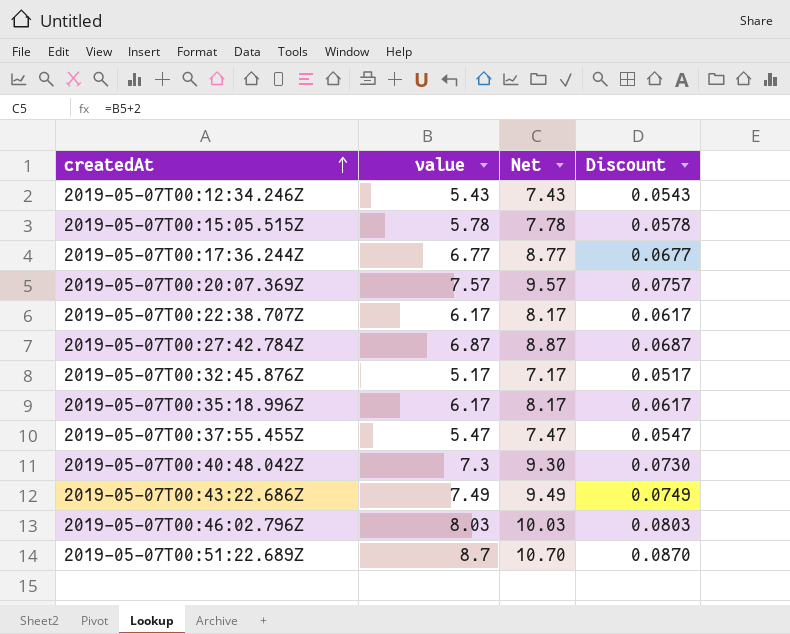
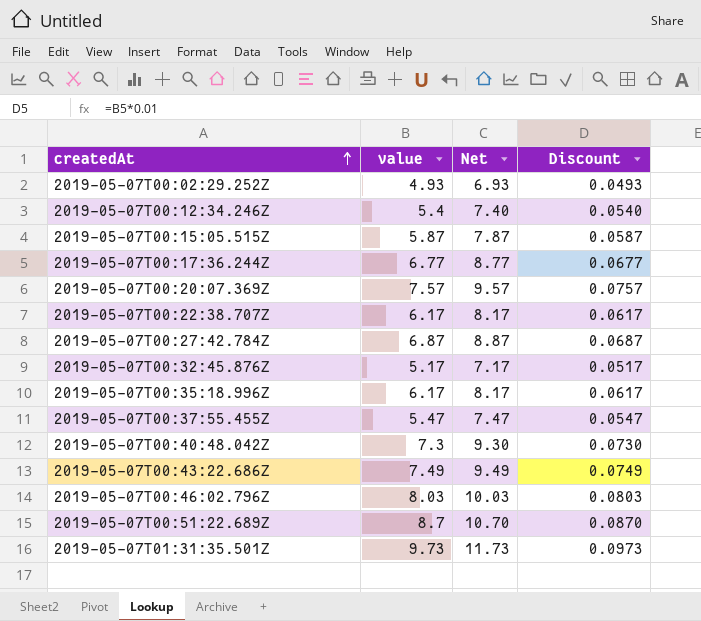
row 2019-05-07T00:02:29.252Z: none -> 4.93 | 6.93 | 0.0493
2019-05-07T00:12:34.246Z | value: 5.43 -> 5.4
2019-05-07T00:12:34.246Z | Net: 7.43 -> 7.40
2019-05-07T00:12:34.246Z | Discount: 0.0543 -> 0.0540
2019-05-07T00:15:05.515Z | value: 5.78 -> 5.87
2019-05-07T00:15:05.515Z | Net: 7.78 -> 7.87
2019-05-07T00:15:05.515Z | Discount: 0.0578 -> 0.0587
row 2019-05-07T01:31:35.501Z: none -> 9.73 | 11.73 | 0.0973

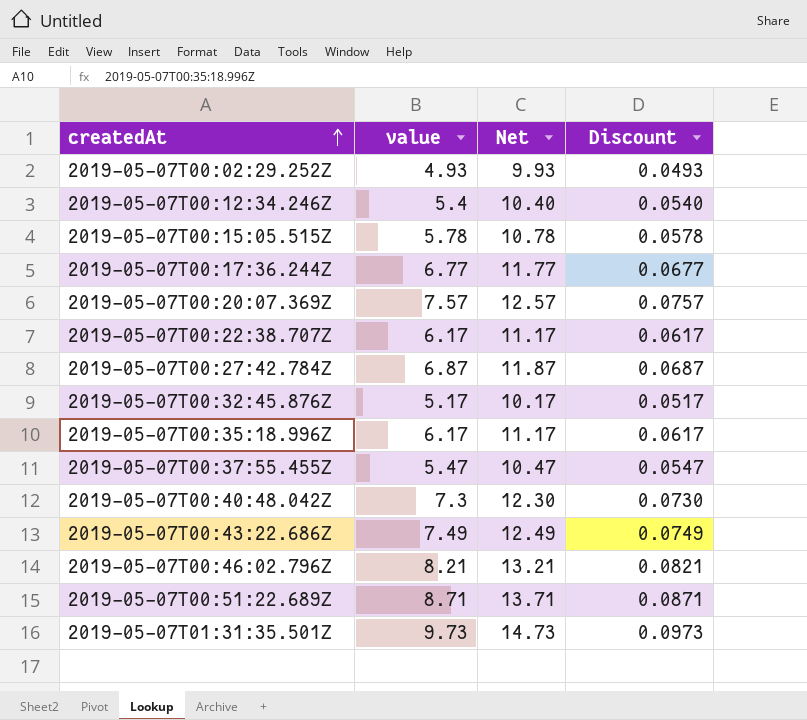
column Net | formula: [value] + 2 -> [value] + 5
2019-05-07T00:15:05.515Z | value: 5.87 -> 5.78
2019-05-07T00:15:05.515Z | Discount: 0.0587 -> 0.0578
2019-05-07T00:46:02.796Z | value: 8.03 -> 8.21
2019-05-07T00:46:02.796Z | Discount: 0.0803 -> 0.0821
2019-05-07T00:51:22.689Z | value: 8.7 -> 8.71
2019-05-07T00:51:22.689Z | Discount: 0.0870 -> 0.0871

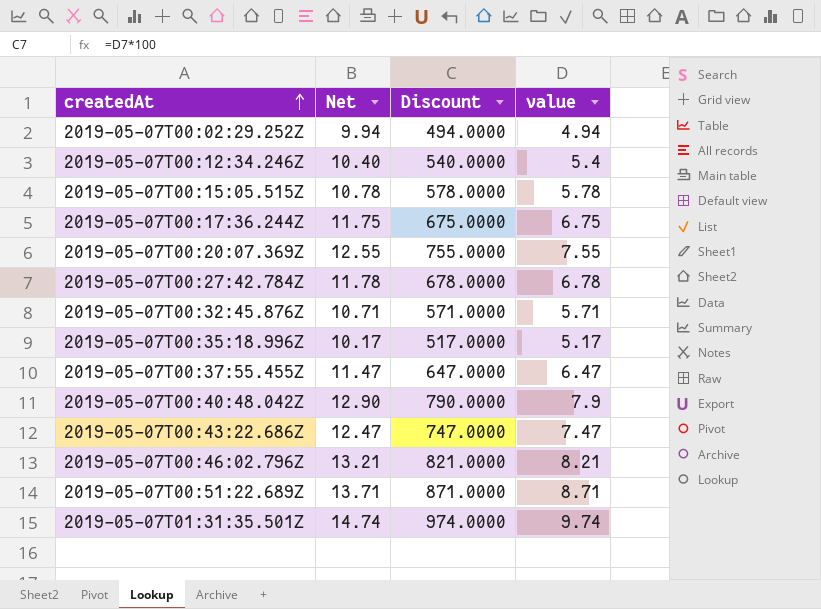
column Discount | formula: [value] * 0.01 -> [value] * 100
column value | position: 2 -> 4
row 2019-05-07T00:22:38.707Z: 6.17 | 11.17 | 0.0617 -> none
2019-05-07T00:02:29.252Z | Net: 9.93 -> 9.94
2019-05-07T00:02:29.252Z | value: 4.93 -> 4.94
2019-05-07T00:17:36.244Z | Net: 11.77 -> 11.75
2019-05-07T00:17:36.244Z | value: 6.77 -> 6.75
2019-05-07T00:20:07.369Z | Net: 12.57 -> 12.55
2019-05-07T00:20:07.369Z | value: 7.57 -> 7.55
2019-05-07T00:27:42.784Z | Net: 11.87 -> 11.78
2019-05-07T00:27:42.784Z | value: 6.87 -> 6.78
2019-05-07T00:32:45.876Z | Net: 10.17 -> 10.71
2019-05-07T00:32:45.876Z | value: 5.17 -> 5.71
2019-05-07T00:35:18.996Z | Net: 11.17 -> 10.17
2019-05-07T00:35:18.996Z | value: 6.17 -> 5.17
2019-05-07T00:37:55.455Z | Net: 10.47 -> 11.47
2019-05-07T00:37:55.455Z | value: 5.47 -> 6.47
2019-05-07T00:40:48.042Z | Net: 12.30 -> 12.90
2019-05-07T00:40:48.042Z | value: 7.3 -> 7.9
2019-05-07T00:43:22.686Z | Net: 12.49 -> 12.47
2019-05-07T00:43:22.686Z | value: 7.49 -> 7.47
2019-05-07T01:31:35.501Z | Net: 14.73 -> 14.74
2019-05-07T01:31:35.501Z | value: 9.73 -> 9.74

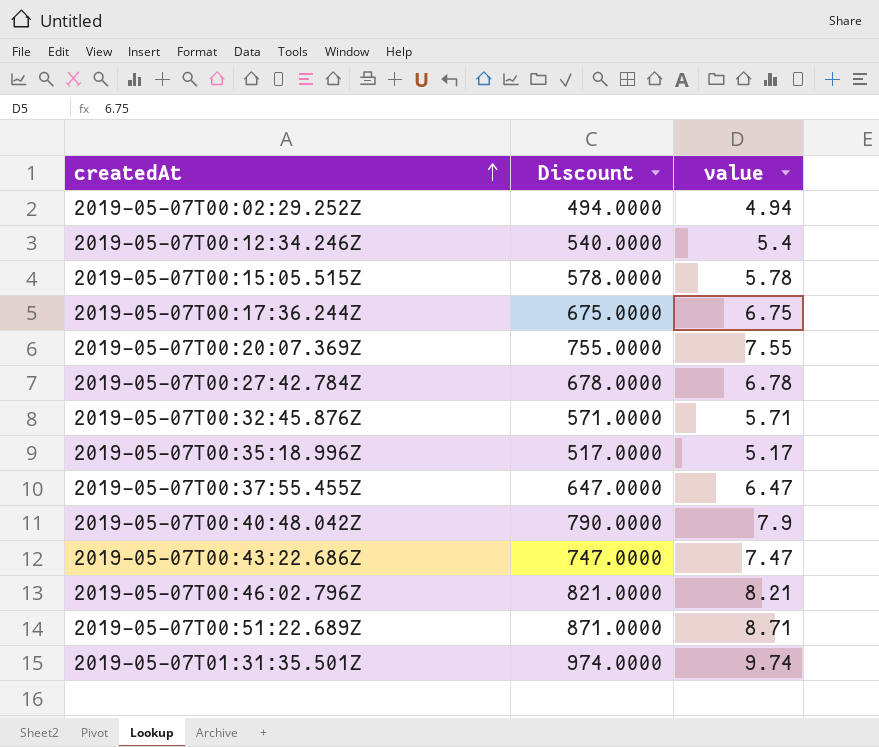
column Net | formula: [value] + 5 -> none

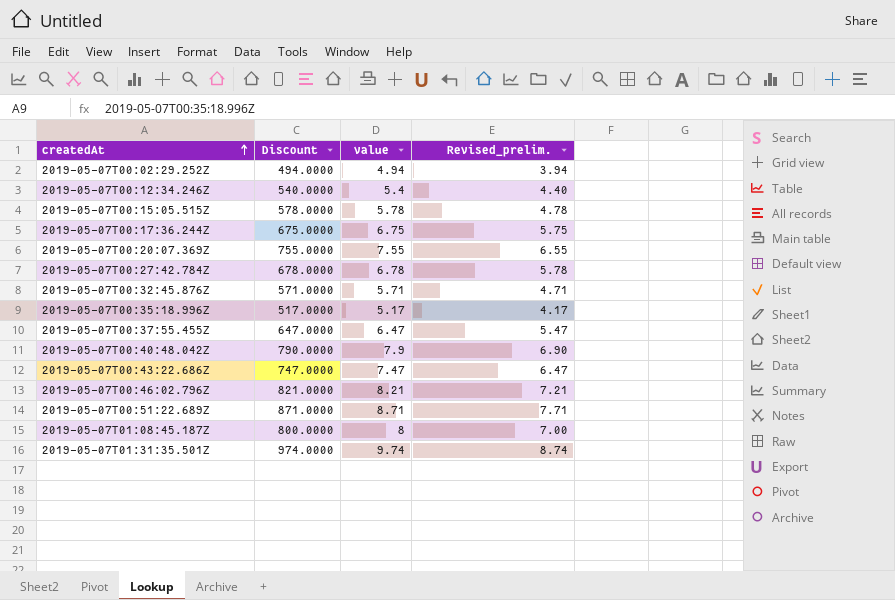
column Revised_prelim. | formula: none -> [value] - 1
row 2019-05-07T01:08:45.187Z: none -> 800.0000 | 8 | 7.00

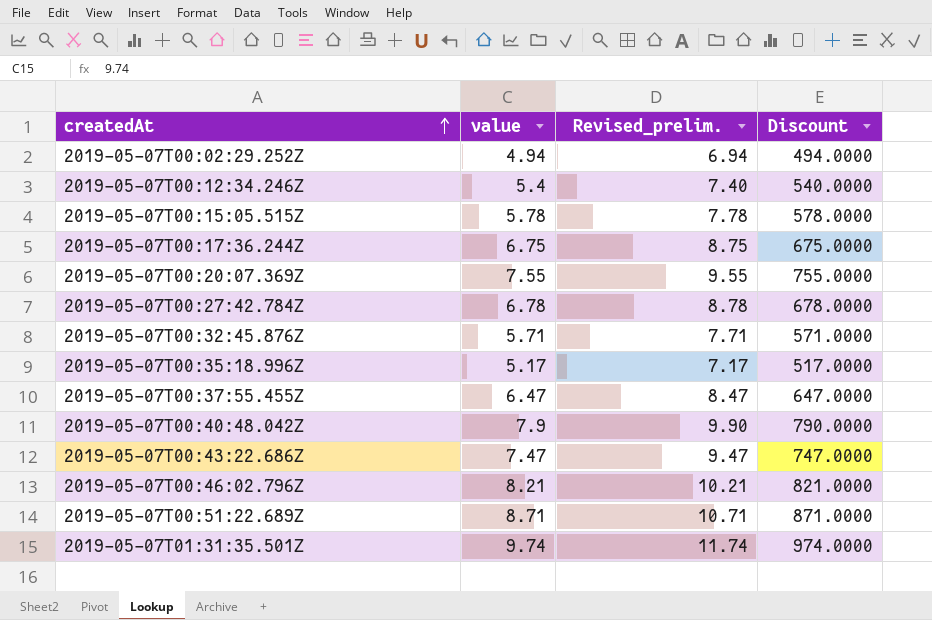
column Revised_prelim. | formula: [value] - 1 -> [value] + 2
column Discount | position: 2 -> 4
row 2019-05-07T01:08:45.187Z: 800.0000 | 8 | 7.00 -> none

